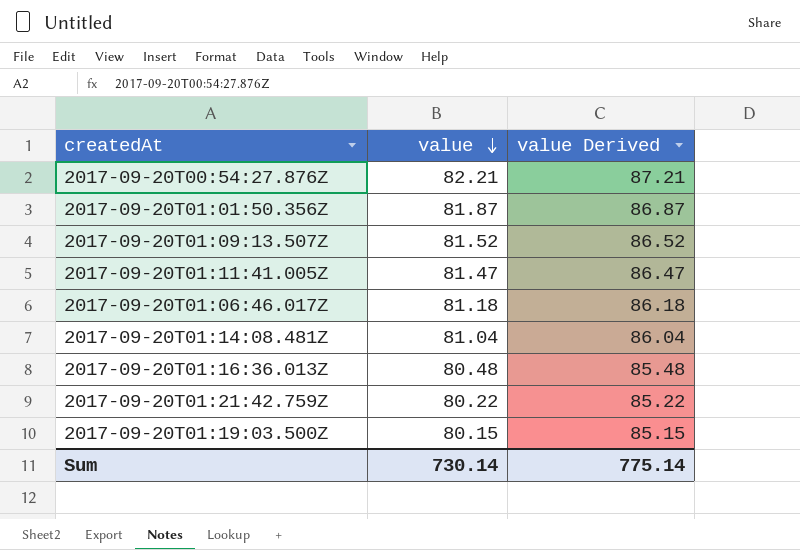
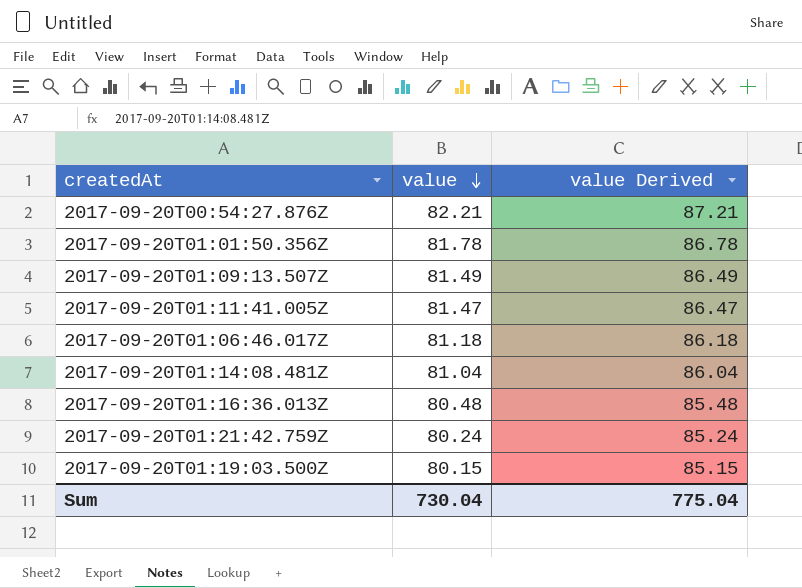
2017-09-20T01:01:50.356Z | value: 81.87 -> 81.78
2017-09-20T01:01:50.356Z | value Derived: 86.87 -> 86.78
2017-09-20T01:09:13.507Z | value: 81.52 -> 81.49
2017-09-20T01:09:13.507Z | value Derived: 86.52 -> 86.49
2017-09-20T01:21:42.759Z | value: 80.22 -> 80.24
2017-09-20T01:21:42.759Z | value Derived: 85.22 -> 85.24
Sum | value: 730.14 -> 730.04
Sum | value Derived: 775.14 -> 775.04

